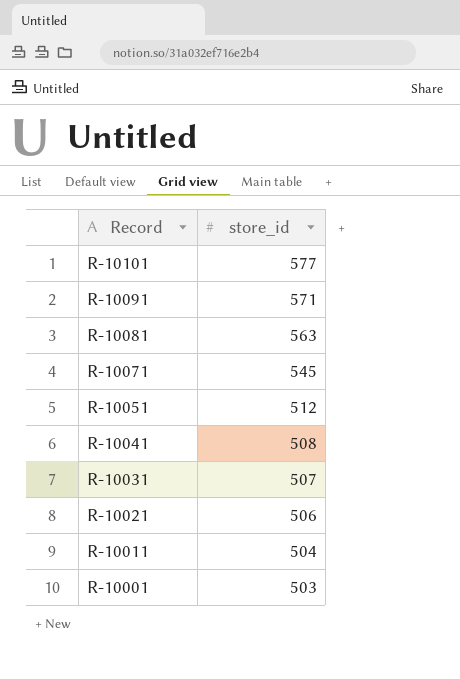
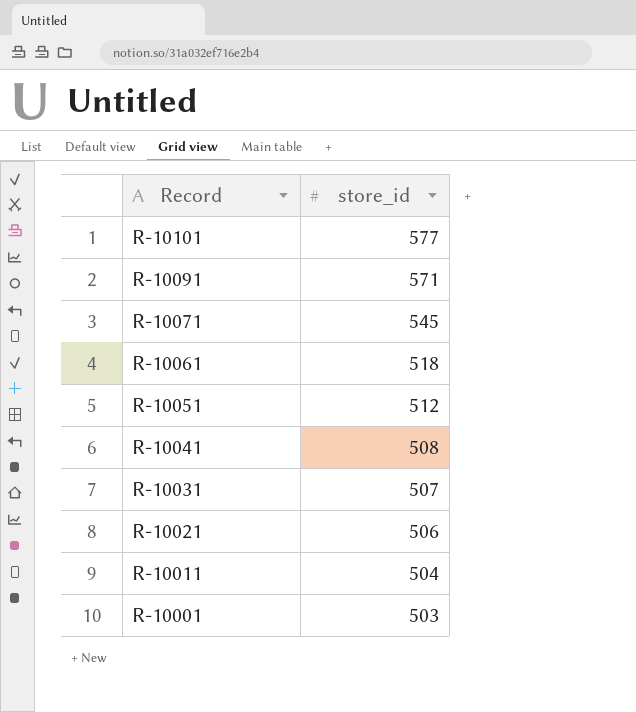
row R-10081: 563 -> none
row R-10061: none -> 518

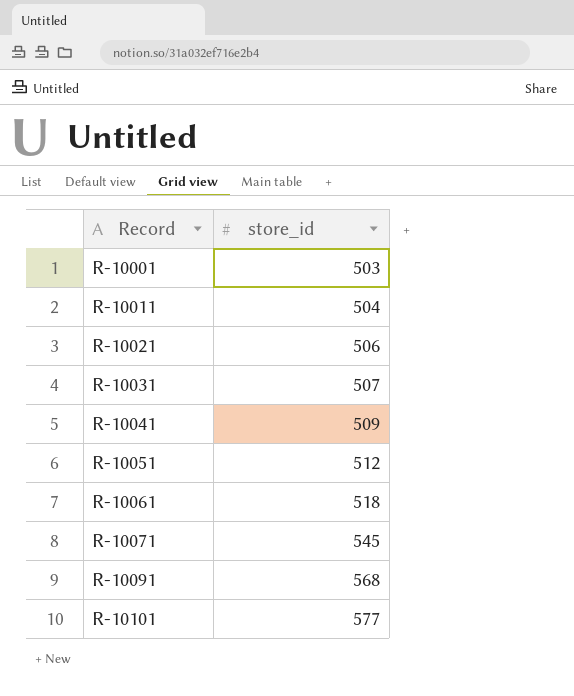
row order: Record descending -> Record ascending
R-10041 | store_id: 508 -> 509
R-10091 | store_id: 571 -> 568

